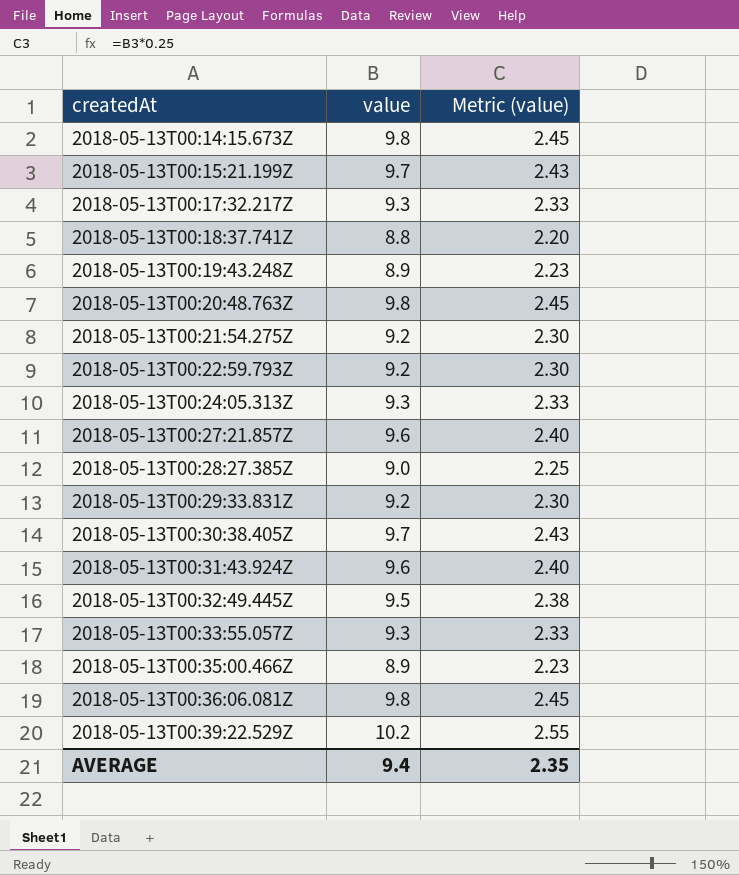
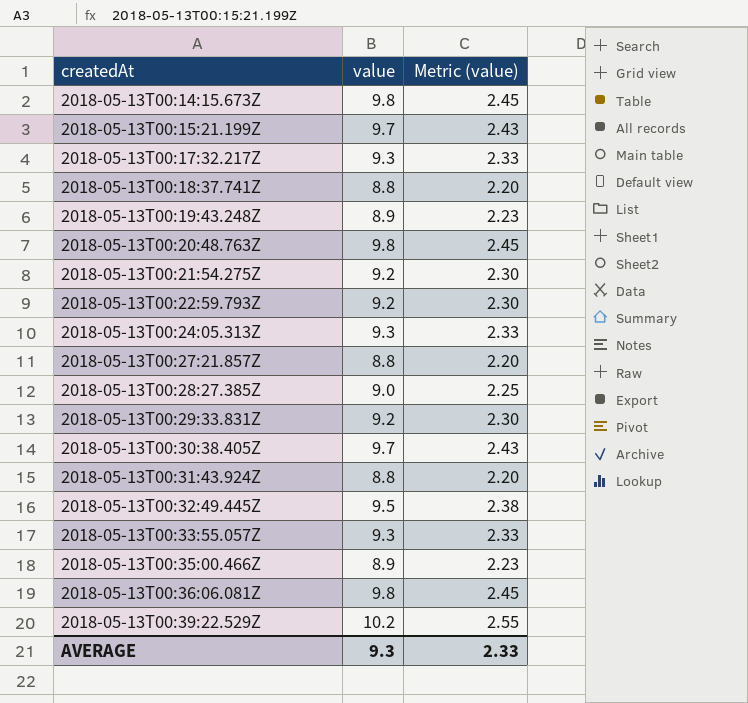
2018-05-13T00:27:21.857Z | value: 9.6 -> 8.8
2018-05-13T00:27:21.857Z | Metric (value): 2.40 -> 2.20
2018-05-13T00:31:43.924Z | value: 9.6 -> 8.8
2018-05-13T00:31:43.924Z | Metric (value): 2.40 -> 2.20
AVERAGE | value: 9.4 -> 9.3
AVERAGE | Metric (value): 2.35 -> 2.33

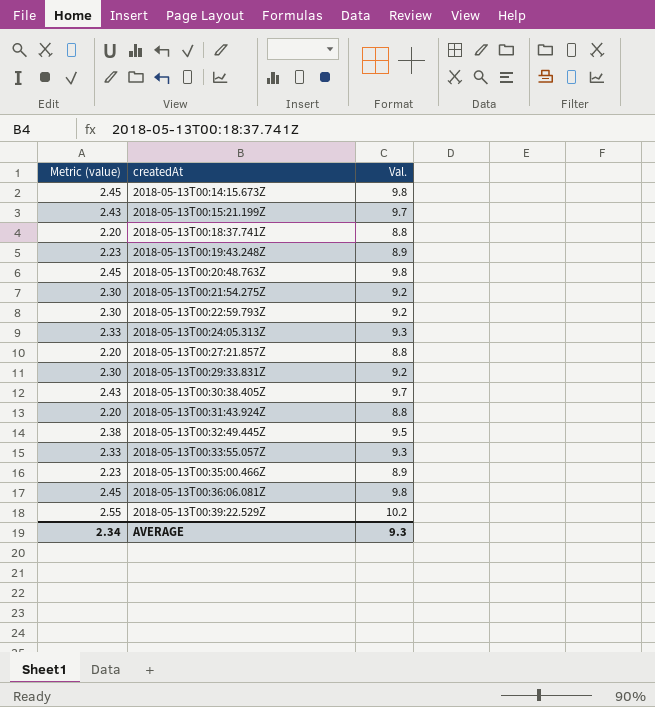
column Metric (value) | position: 3 -> 1
column name: value -> Val.
row 2018-05-13T00:17:32.217Z: 9.3 | 2.33 -> none
row 2018-05-13T00:28:27.385Z: 9.0 | 2.25 -> none
AVERAGE | Metric (value): 2.33 -> 2.34

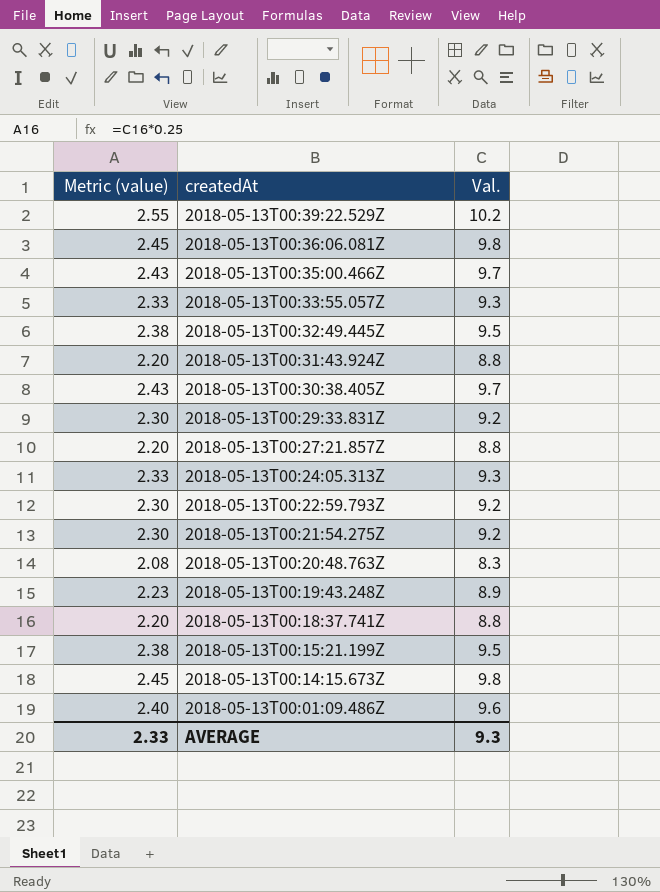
row order: createdAt ascending -> createdAt descending
2018-05-13T00:35:00.466Z | Metric (value): 2.23 -> 2.43
2018-05-13T00:35:00.466Z | Val.: 8.9 -> 9.7
2018-05-13T00:20:48.763Z | Metric (value): 2.45 -> 2.08
2018-05-13T00:20:48.763Z | Val.: 9.8 -> 8.3
2018-05-13T00:15:21.199Z | Metric (value): 2.43 -> 2.38
2018-05-13T00:15:21.199Z | Val.: 9.7 -> 9.5
row 2018-05-13T00:01:09.486Z: none -> 2.40 | 9.6
AVERAGE | Metric (value): 2.34 -> 2.33

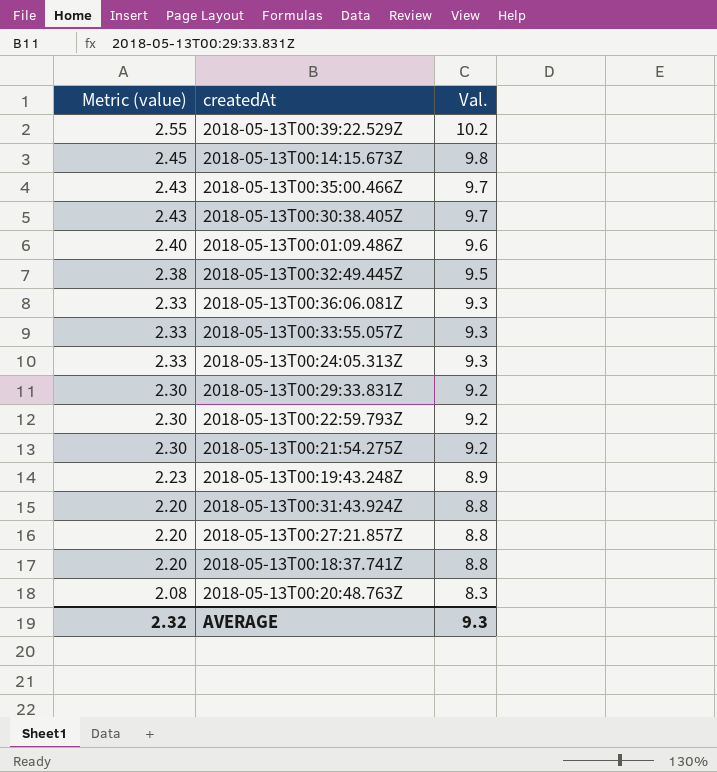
row order: createdAt descending -> Metric (value) descending
row 2018-05-13T00:15:21.199Z: 2.38 | 9.5 -> none
2018-05-13T00:36:06.081Z | Metric (value): 2.45 -> 2.33
2018-05-13T00:36:06.081Z | Val.: 9.8 -> 9.3
AVERAGE | Metric (value): 2.33 -> 2.32

